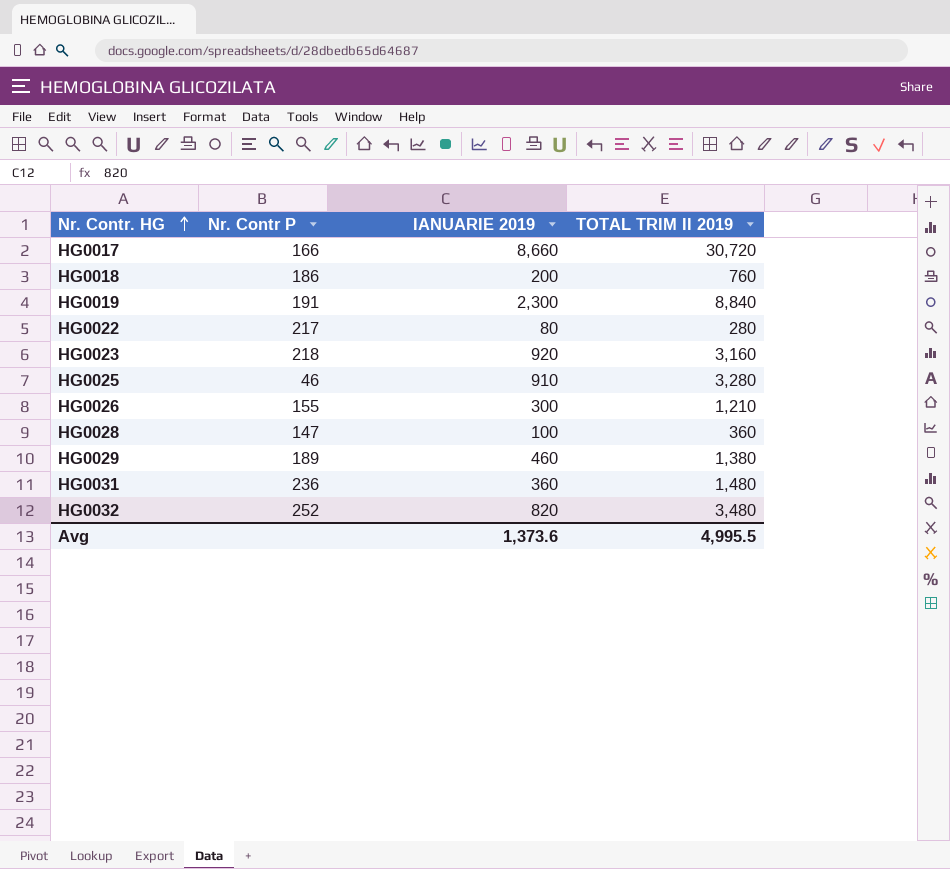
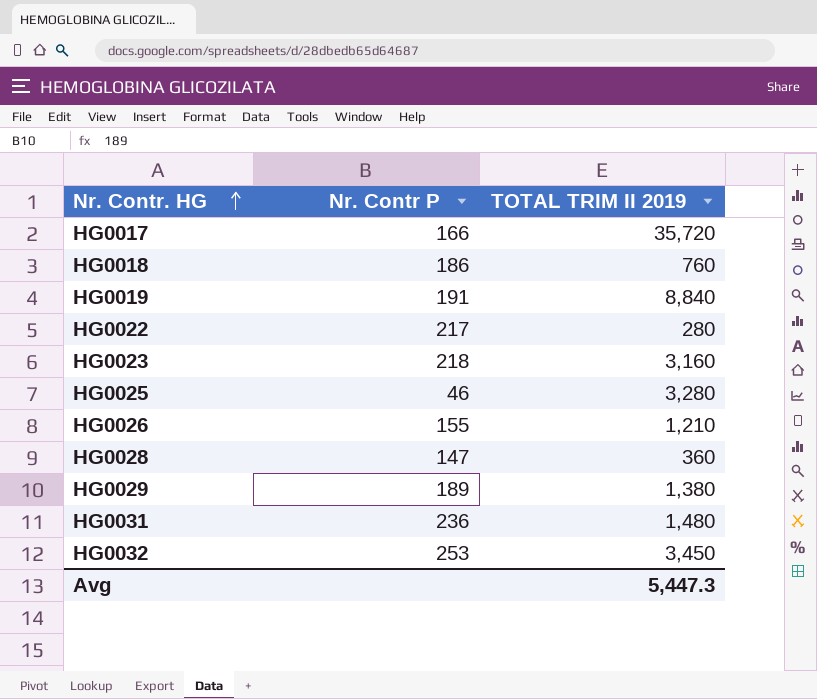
column IANUARIE 2019 | position: 3 -> none
HG0017 | TOTAL TRIM II 2019: 30,720 -> 35,720
HG0032 | Nr. Contr P: 252 -> 253
HG0032 | TOTAL TRIM II 2019: 3,480 -> 3,450
Avg | TOTAL TRIM II 2019: 4,995.5 -> 5,447.3

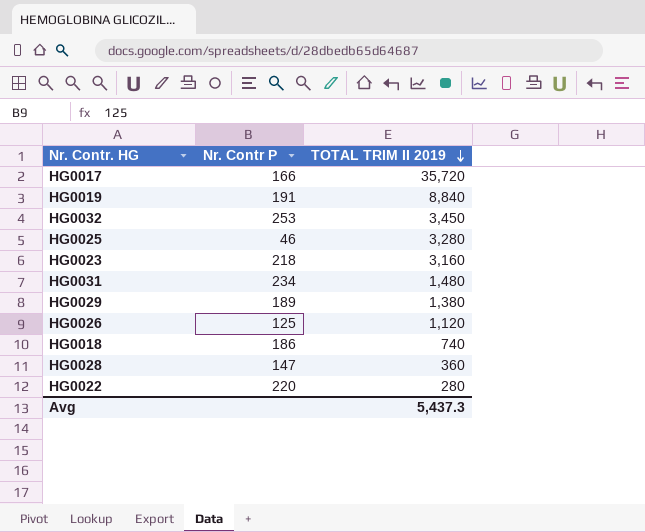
row order: Nr. Contr. HG ascending -> TOTAL TRIM II 2019 descending
HG0031 | Nr. Contr P: 236 -> 234
HG0026 | Nr. Contr P: 155 -> 125
HG0026 | TOTAL TRIM II 2019: 1,210 -> 1,120
HG0018 | TOTAL TRIM II 2019: 760 -> 740
HG0022 | Nr. Contr P: 217 -> 220
Avg | TOTAL TRIM II 2019: 5,447.3 -> 5,437.3

